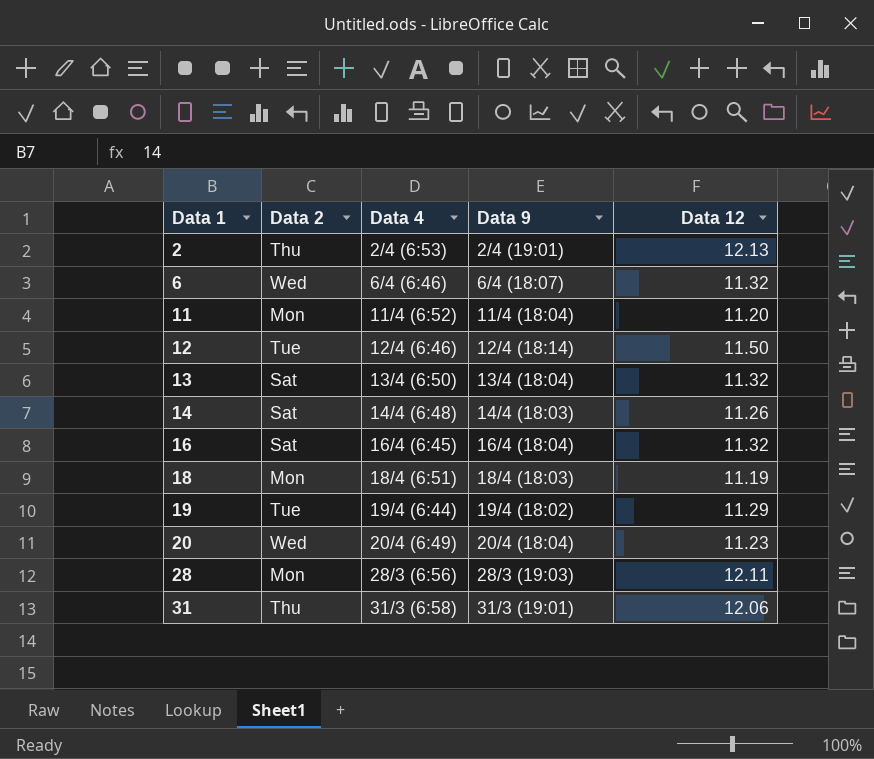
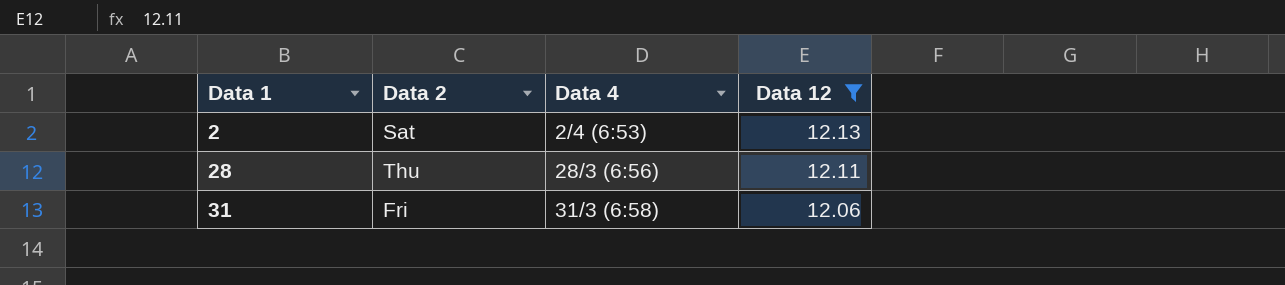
filter: none -> Data 12 >= 12.06
column Data 9 | position: 4 -> none
2 | Data 2: Thu -> Sat
28 | Data 2: Mon -> Thu
31 | Data 2: Thu -> Fri

